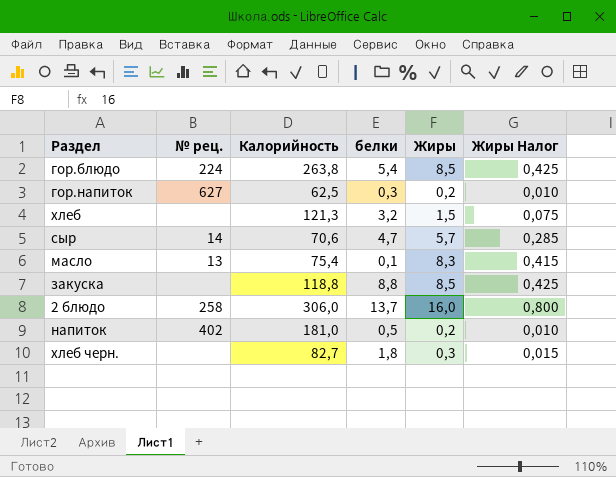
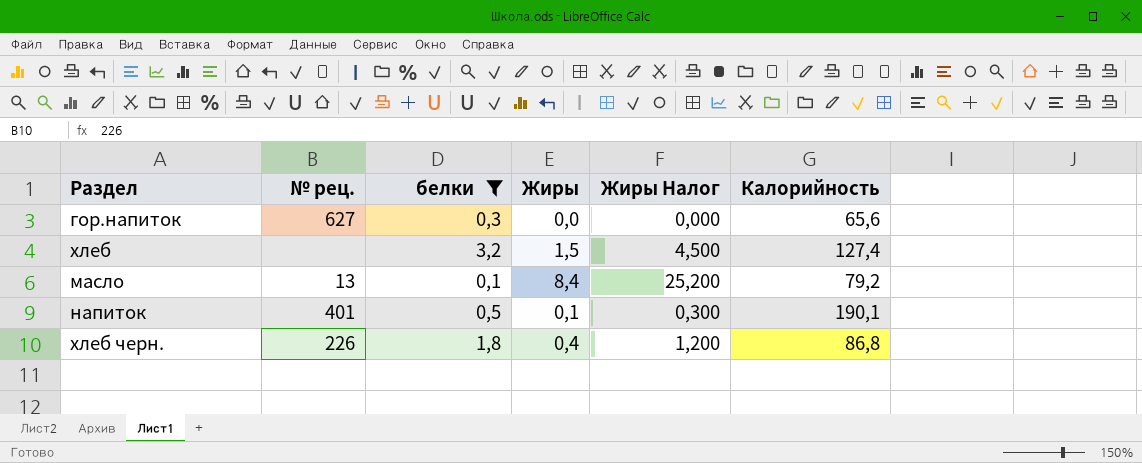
filter: none -> белки <= 3,2
column Жиры Налог | formula: [Жиры] * 0,05 -> [Жиры] * 3
column Калорийность | position: 3 -> 6
гор.напиток | Жиры: 0,2 -> 0,0
гор.напиток | Калорийность: 62,5 -> 65,6
хлеб | Калорийность: 121,3 -> 127,4
масло | Жиры: 8,3 -> 8,4
масло | Калорийность: 75,4 -> 79,2
напиток | № рец.: 402 -> 401
напиток | Жиры: 0,2 -> 0,1
напиток | Калорийность: 181,0 -> 190,1
хлеб черн. | № рец.: none -> 226
хлеб черн. | Жиры: 0,3 -> 0,4
хлеб черн. | Калорийность: 82,7 -> 86,8

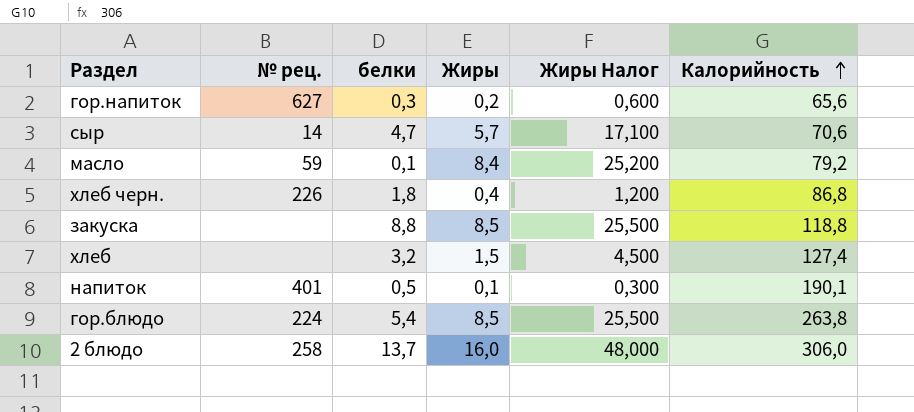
filter: белки <= 3,2 -> none
row order: none -> Калорийность ascending
гор.напиток | Жиры: 0,0 -> 0,2
гор.напиток | Жиры Налог: 0,000 -> 0,600
масло | № рец.: 13 -> 59

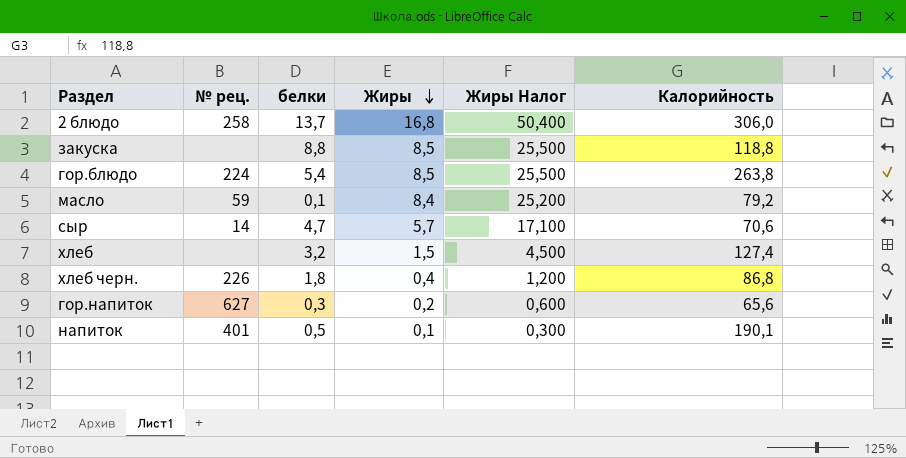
row order: Калорийность ascending -> Жиры descending
2 блюдо | Жиры: 16,0 -> 16,8
2 блюдо | Жиры Налог: 48,000 -> 50,400

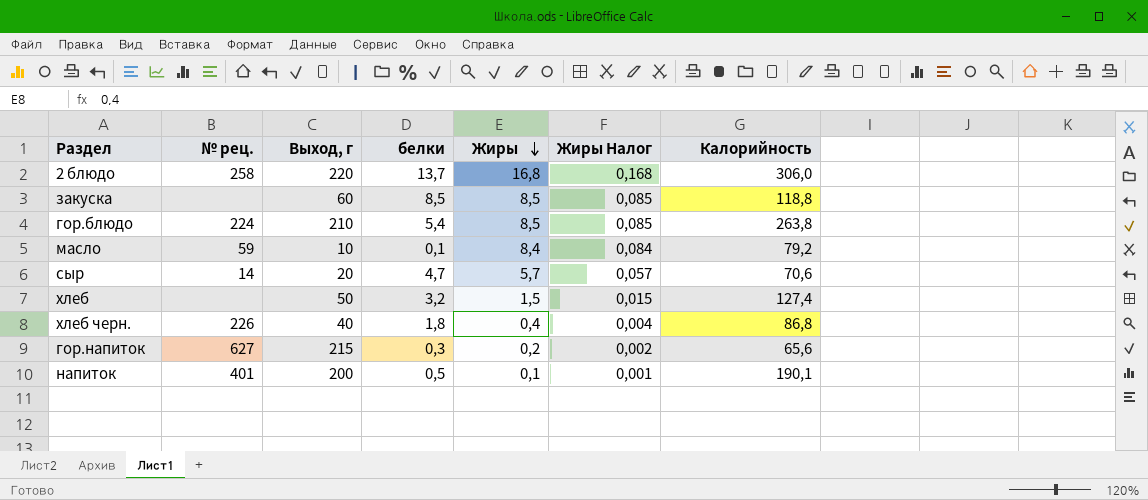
column Выход, г | position: none -> 3
column Жиры Налог | formula: [Жиры] * 3 -> [Жиры] * 0,01
закуска | белки: 8,8 -> 8,5

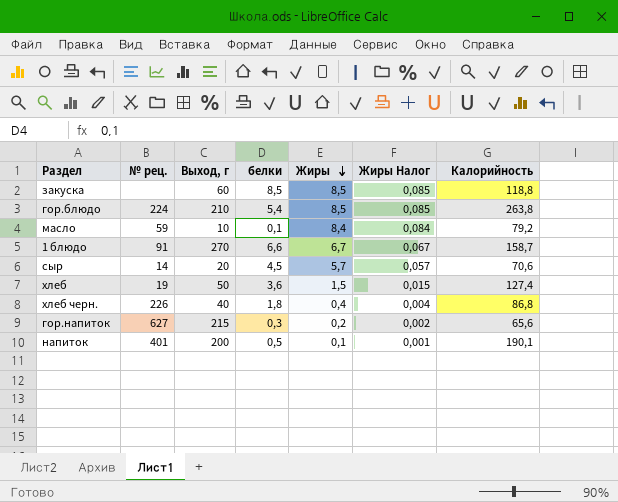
row 2 блюдо: 258 | 220 | 13,7 | 16,8 | 0,168 | 306,0 -> none
row 1 блюдо: none -> 91 | 270 | 6,6 | 6,7 | 0,067 | 158,7
сыр | белки: 4,7 -> 4,5
хлеб | № рец.: none -> 19
хлеб | белки: 3,2 -> 3,6

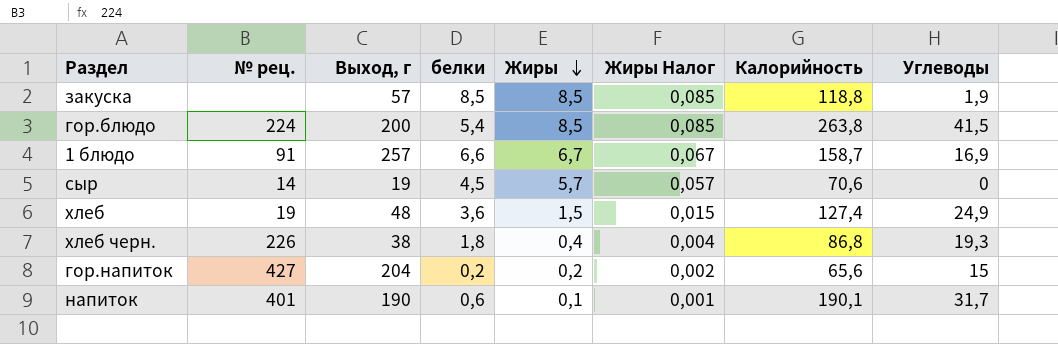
column Углеводы | position: none -> 8
row масло: 59 | 10 | 0,1 | 8,4 | 0,084 | 79,2 -> none
закуска | Выход, г: 60 -> 57
гор.блюдо | Выход, г: 210 -> 200
1 блюдо | Выход, г: 270 -> 257
сыр | Выход, г: 20 -> 19
хлеб | Выход, г: 50 -> 48
хлеб черн. | Выход, г: 40 -> 38
гор.напиток | № рец.: 627 -> 427
гор.напиток | Выход, г: 215 -> 204
гор.напиток | белки: 0,3 -> 0,2
напиток | Выход, г: 200 -> 190
напиток | белки: 0,5 -> 0,6

